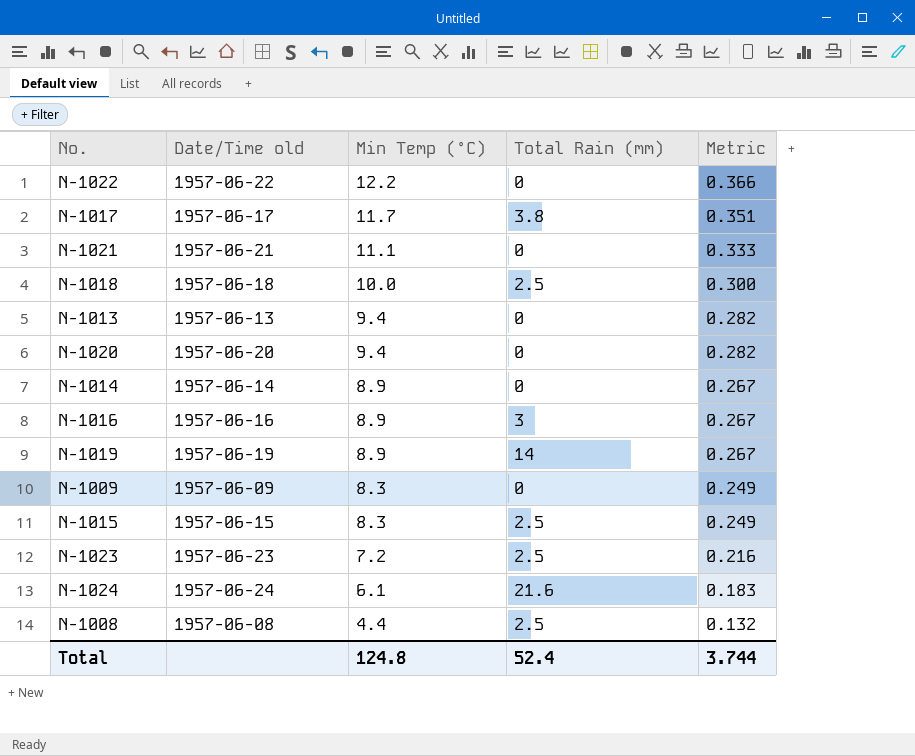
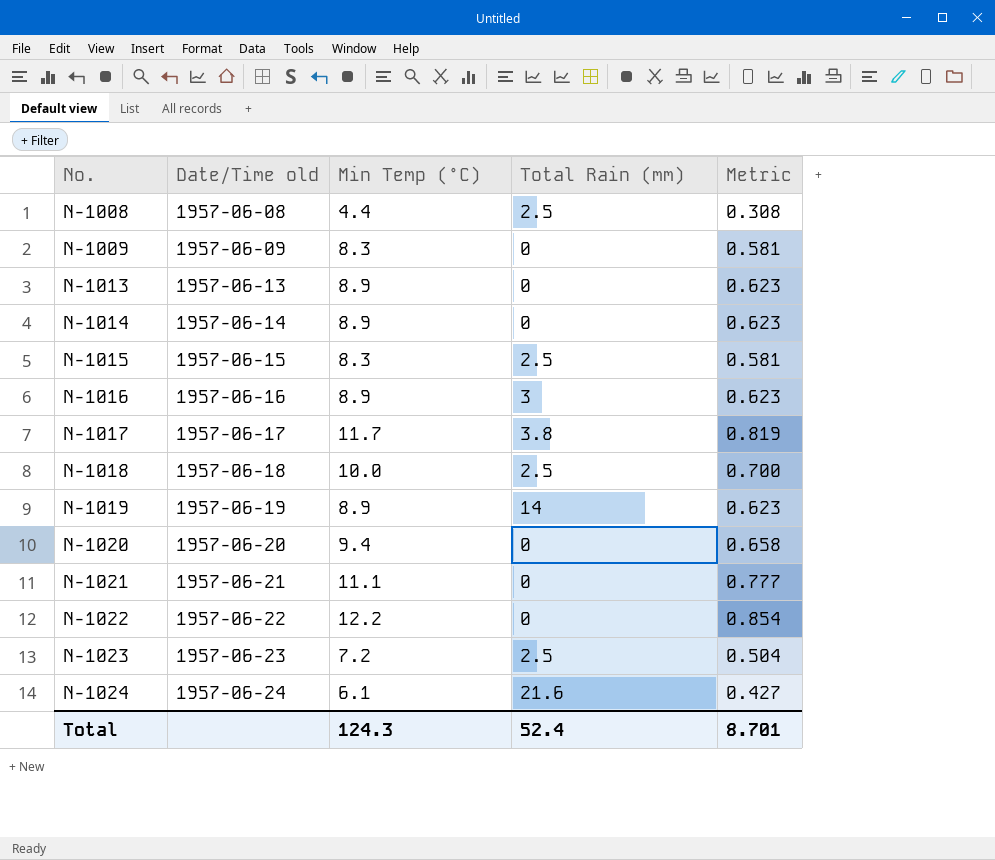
row order: Min Temp (°C) descending -> No. ascending
column Metric | formula: [Min Temp (°C)] * 0.03 -> [Min Temp (°C)] * 0.07
N-1013 | Min Temp (°C): 9.4 -> 8.9
Total | Min Temp (°C): 124.8 -> 124.3
Total | Metric: 3.744 -> 8.701

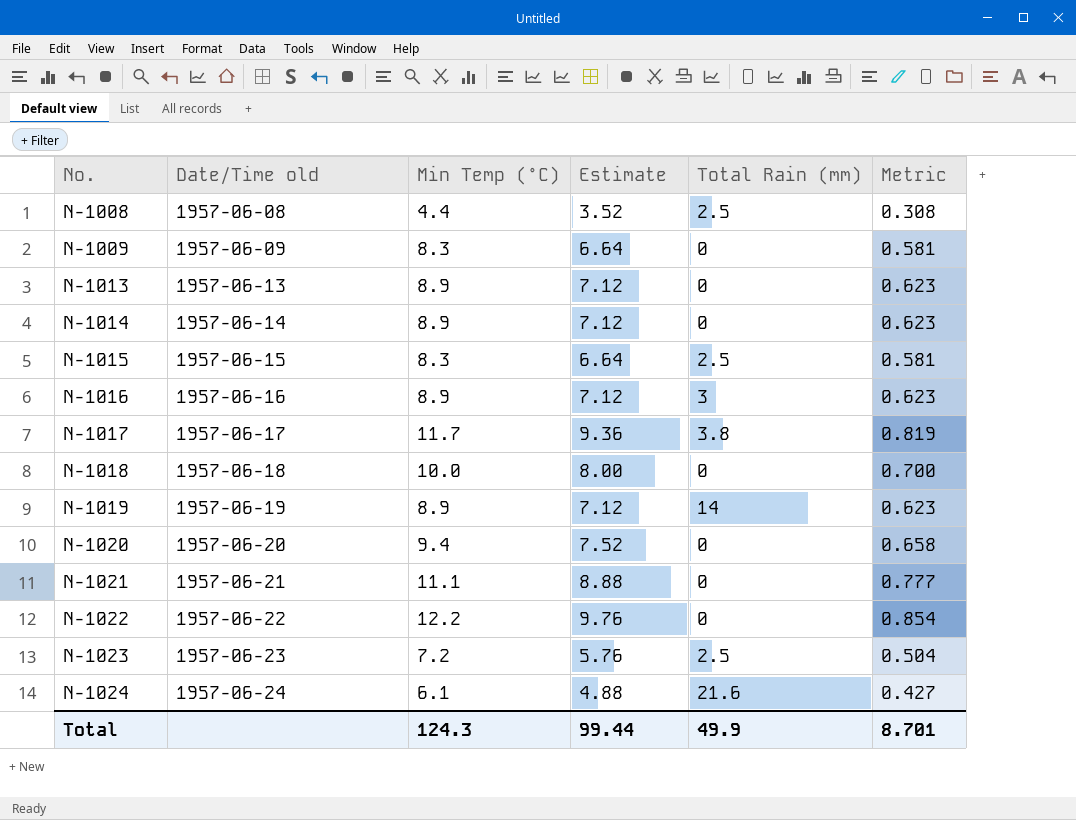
column Estimate | formula: none -> [Min Temp (°C)] * 0.8
N-1018 | Total Rain (mm): 2.5 -> 0
Total | Total Rain (mm): 52.4 -> 49.9

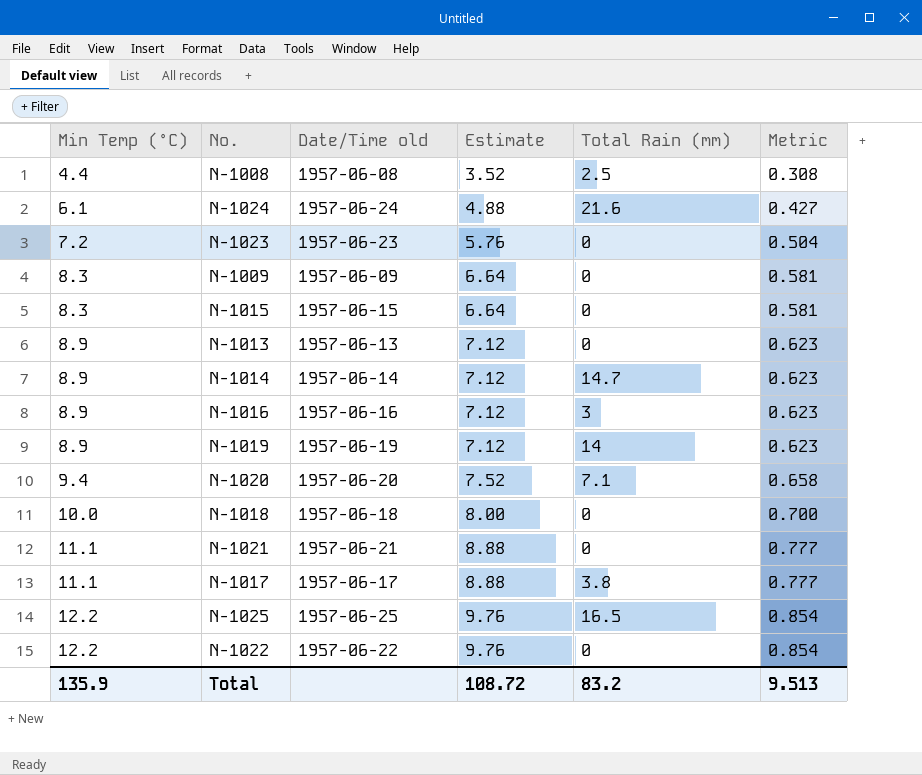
row order: No. ascending -> Min Temp (°C) ascending
column Min Temp (°C) | position: 3 -> 1
N-1023 | Total Rain (mm): 2.5 -> 0
N-1015 | Total Rain (mm): 2.5 -> 0
N-1014 | Total Rain (mm): 0 -> 14.7
N-1020 | Total Rain (mm): 0 -> 7.1
N-1017 | Min Temp (°C): 11.7 -> 11.1
N-1017 | Estimate: 9.36 -> 8.88
N-1017 | Metric: 0.819 -> 0.777
row N-1025: none -> 12.2 | 1957-06-25 | 9.76 | 16.5 | 0.854
Total | Min Temp (°C): 124.3 -> 135.9
Total | Estimate: 99.44 -> 108.72
Total | Total Rain (mm): 49.9 -> 83.2
Total | Metric: 8.701 -> 9.513

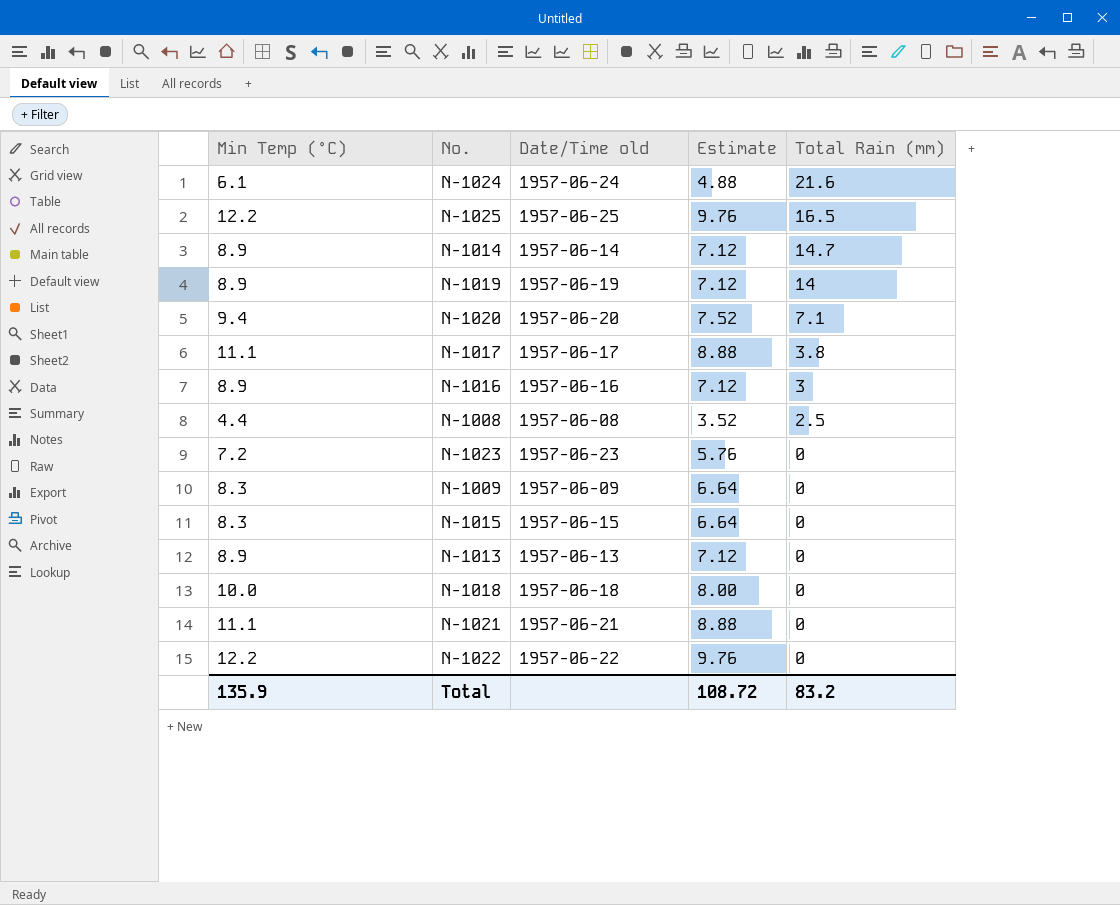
row order: Min Temp (°C) ascending -> Total Rain (mm) descending
column Metric | formula: [Min Temp (°C)] * 0.07 -> none

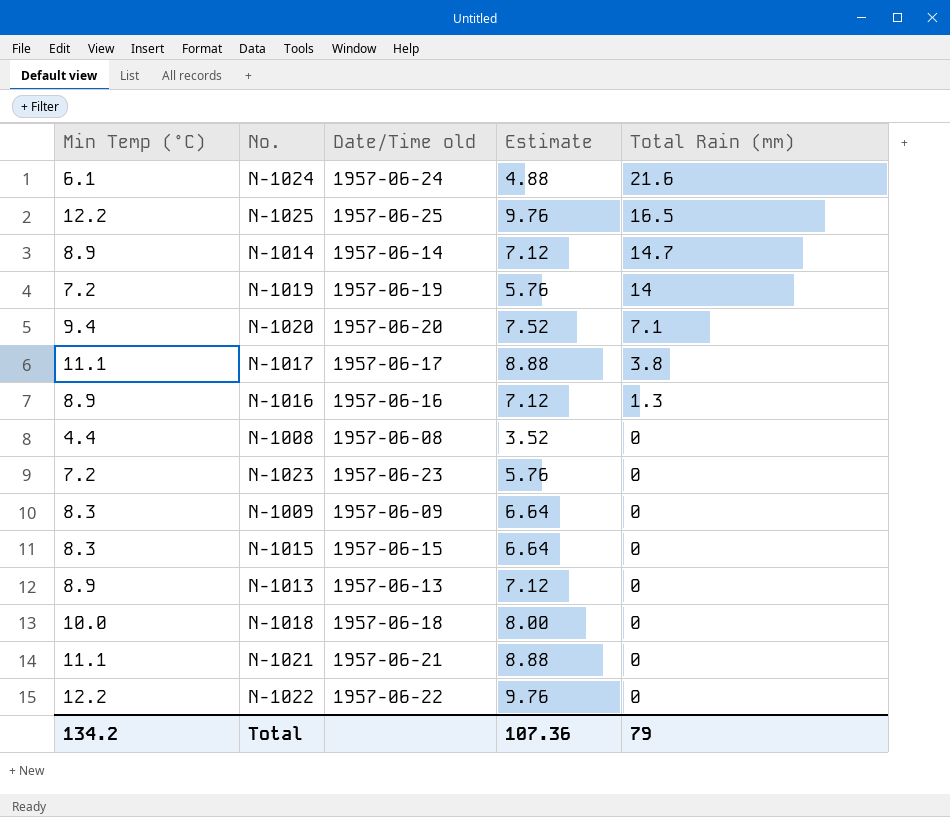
N-1019 | Min Temp (°C): 8.9 -> 7.2
N-1019 | Estimate: 7.12 -> 5.76
N-1016 | Total Rain (mm): 3 -> 1.3
N-1008 | Total Rain (mm): 2.5 -> 0
Total | Min Temp (°C): 135.9 -> 134.2
Total | Estimate: 108.72 -> 107.36
Total | Total Rain (mm): 83.2 -> 79

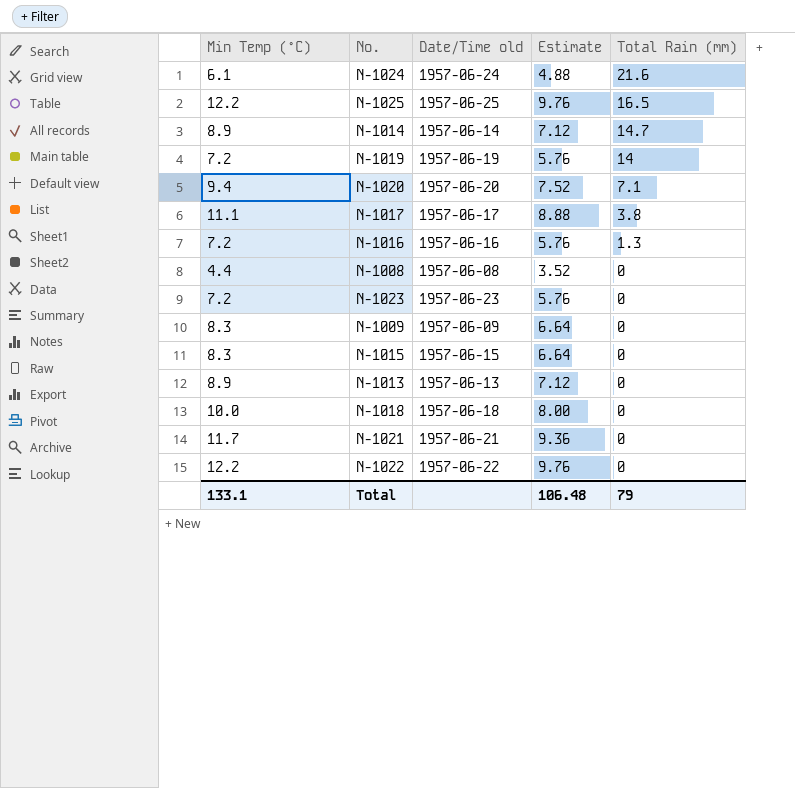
N-1016 | Min Temp (°C): 8.9 -> 7.2
N-1016 | Estimate: 7.12 -> 5.76
N-1021 | Min Temp (°C): 11.1 -> 11.7
N-1021 | Estimate: 8.88 -> 9.36
Total | Min Temp (°C): 134.2 -> 133.1
Total | Estimate: 107.36 -> 106.48

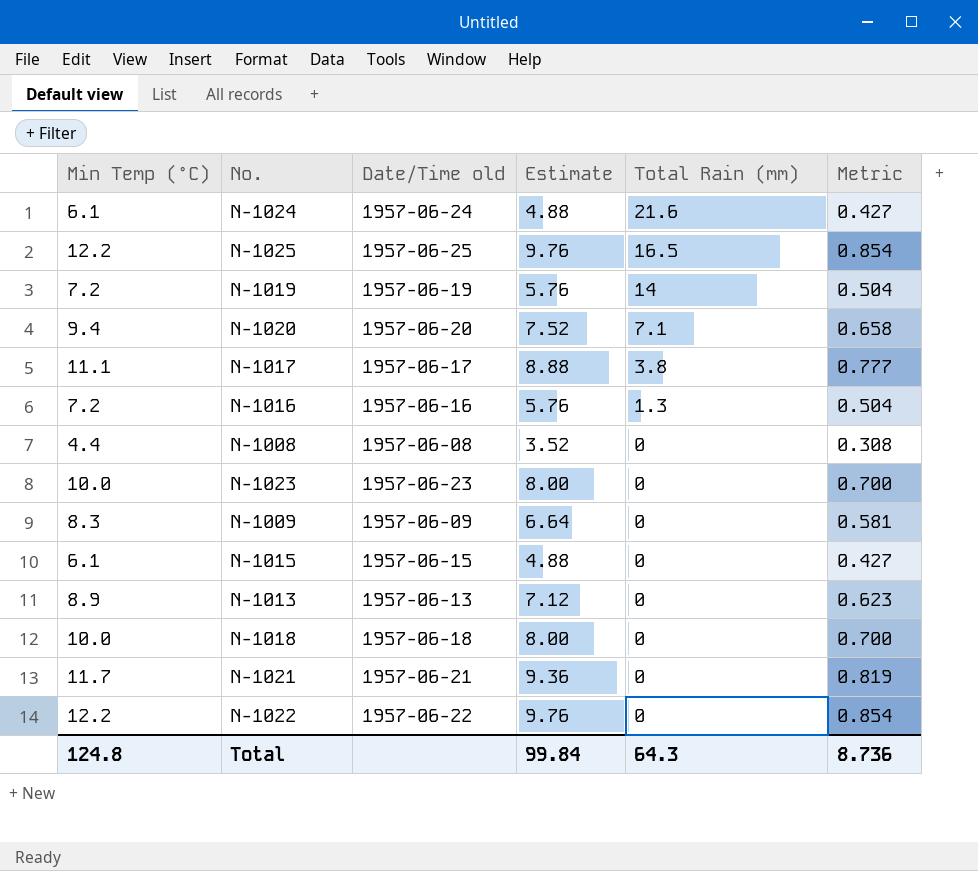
column Metric | formula: none -> [Min Temp (°C)] * 0.07
row N-1014: 8.9 | 1957-06-14 | 7.12 | 14.7 -> none
N-1023 | Min Temp (°C): 7.2 -> 10.0
N-1023 | Estimate: 5.76 -> 8.00
N-1015 | Min Temp (°C): 8.3 -> 6.1
N-1015 | Estimate: 6.64 -> 4.88
Total | Min Temp (°C): 133.1 -> 124.8
Total | Estimate: 106.48 -> 99.84
Total | Total Rain (mm): 79 -> 64.3

